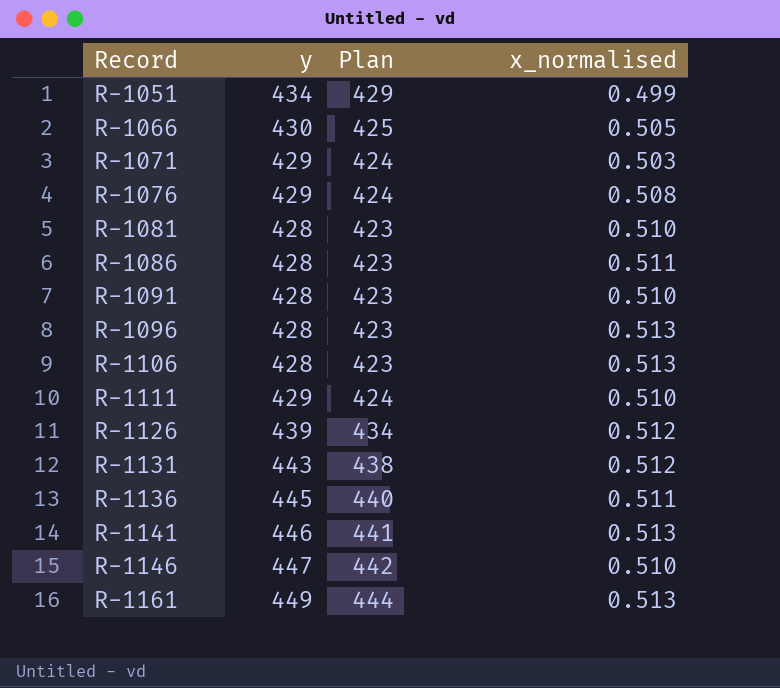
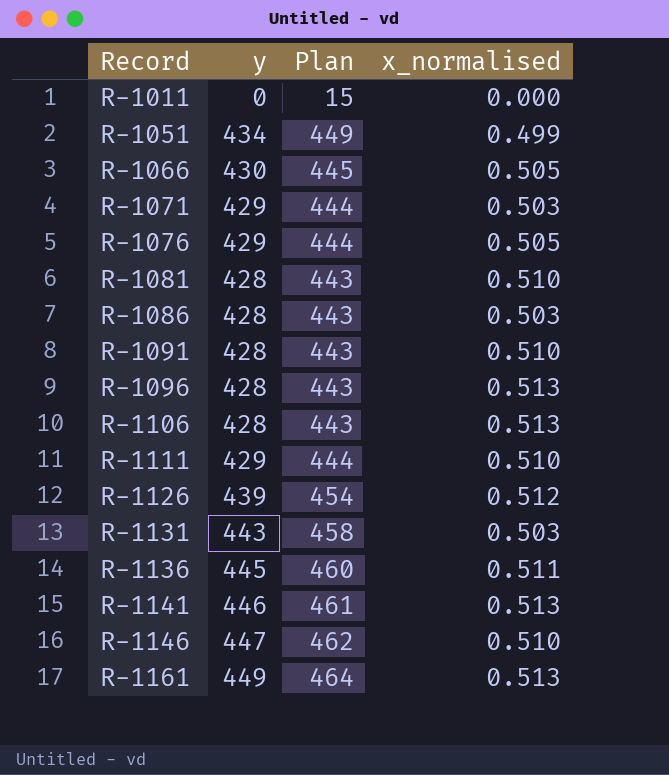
column Plan | formula: [y] - 5 -> [y] + 15
row R-1011: none -> 0 | 15 | 0.000
R-1076 | x_normalised: 0.508 -> 0.505
R-1086 | x_normalised: 0.511 -> 0.503
R-1131 | x_normalised: 0.512 -> 0.503

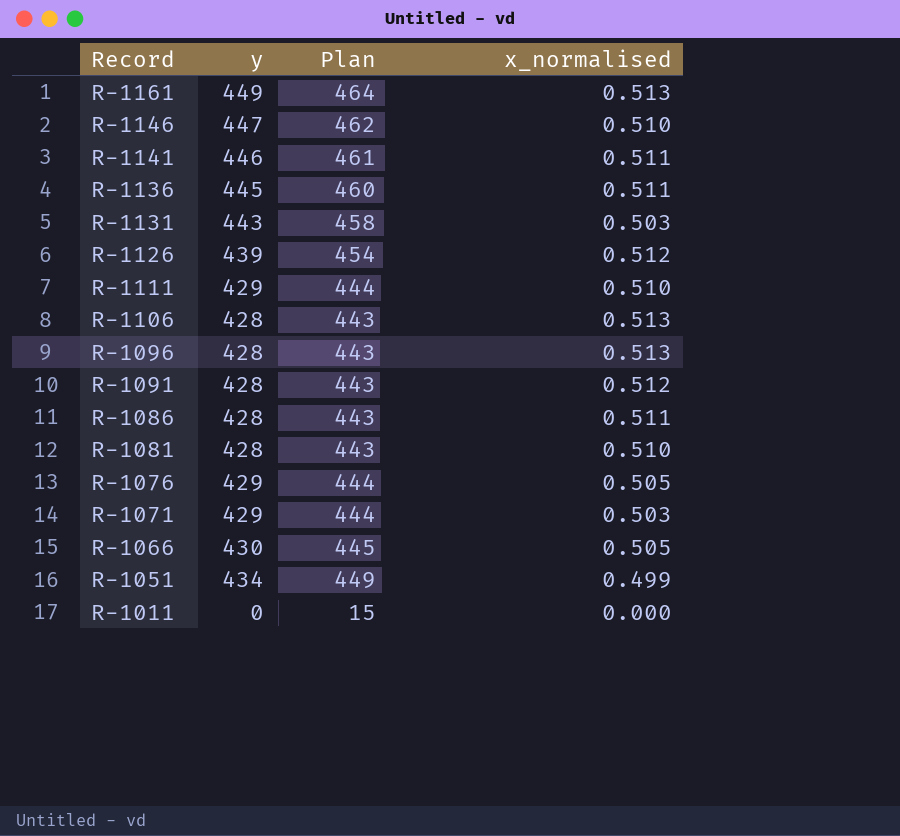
row order: Record ascending -> Record descending
R-1141 | x_normalised: 0.513 -> 0.511
R-1091 | x_normalised: 0.510 -> 0.512
R-1086 | x_normalised: 0.503 -> 0.511

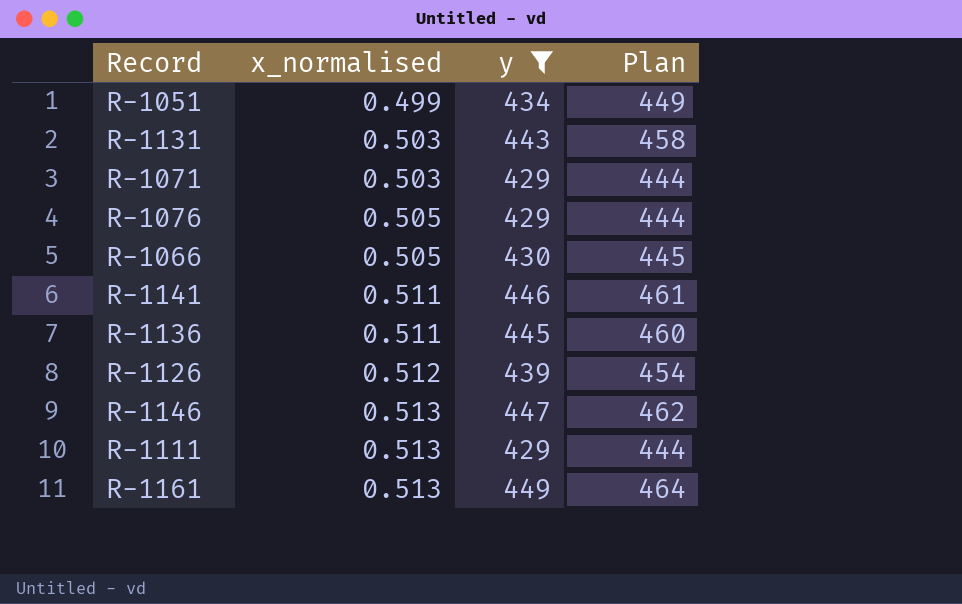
filter: none -> y >= 429
row order: Record descending -> x_normalised ascending
column x_normalised | position: 4 -> 2
R-1146 | x_normalised: 0.510 -> 0.513
R-1111 | x_normalised: 0.510 -> 0.513

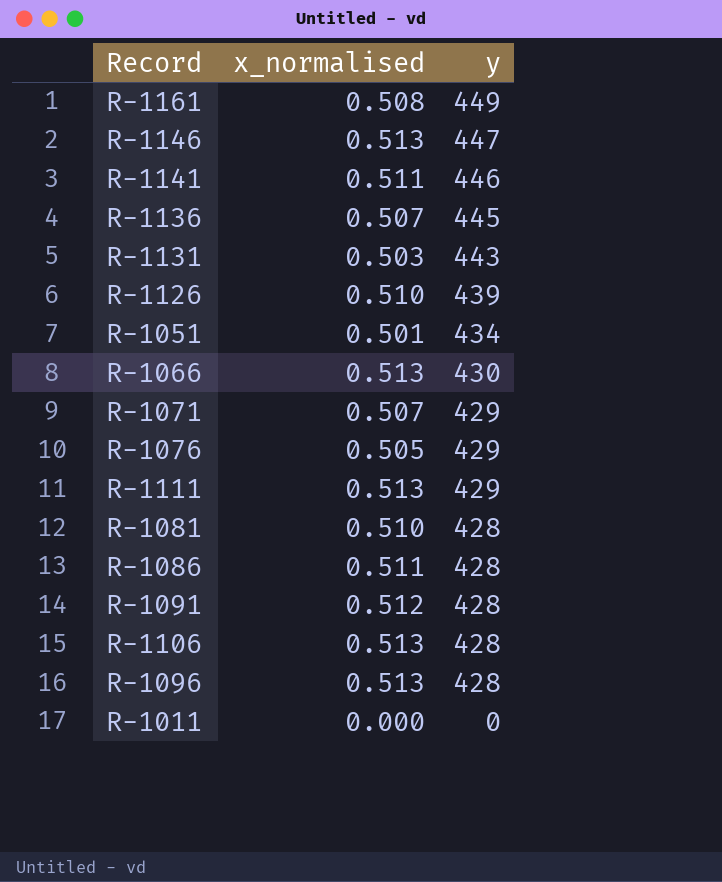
filter: y >= 429 -> none
row order: x_normalised ascending -> y descending
column Plan | formula: [y] + 15 -> none
R-1161 | x_normalised: 0.513 -> 0.508
R-1136 | x_normalised: 0.511 -> 0.507
R-1126 | x_normalised: 0.512 -> 0.510
R-1051 | x_normalised: 0.499 -> 0.501
R-1066 | x_normalised: 0.505 -> 0.513
R-1071 | x_normalised: 0.503 -> 0.507

